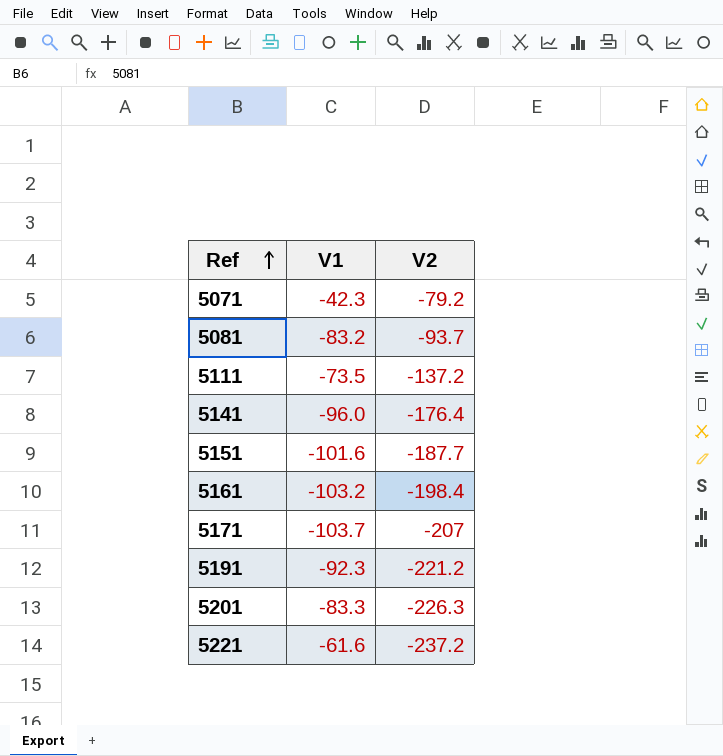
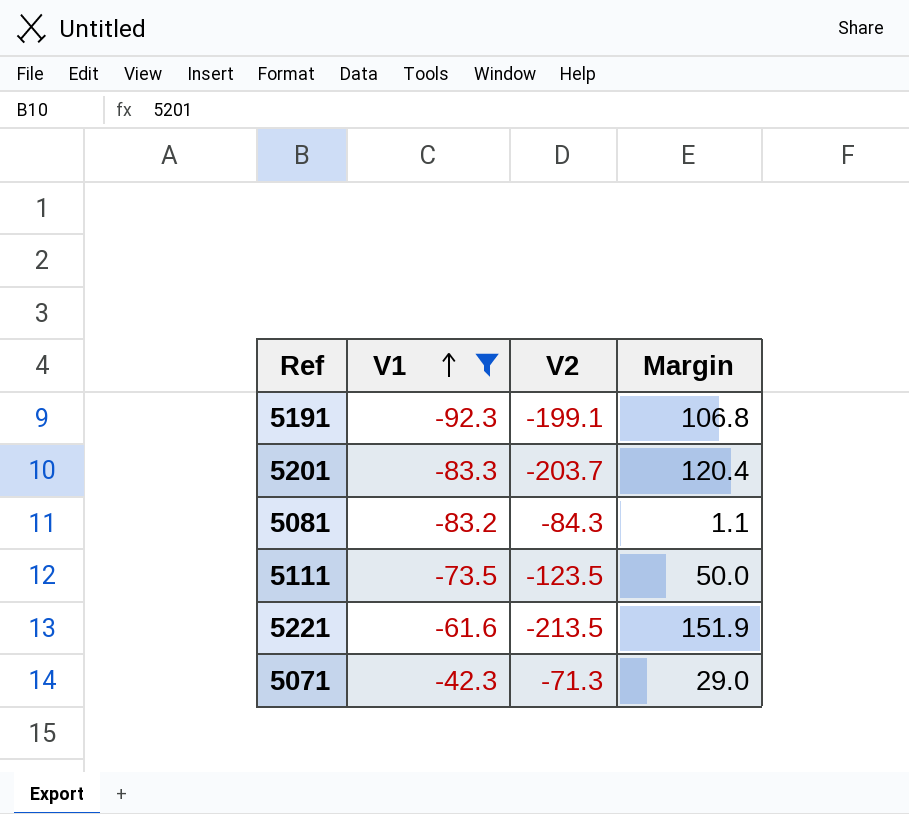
filter: none -> V1 >= -92.3
row order: Ref ascending -> V1 ascending
column Margin | formula: none -> [V1] - [V2]
5191 | V2: -221.2 -> -199.1
5201 | V2: -226.3 -> -203.7
5081 | V2: -93.7 -> -84.3
5111 | V2: -137.2 -> -123.5
5221 | V2: -237.2 -> -213.5
5071 | V2: -79.2 -> -71.3

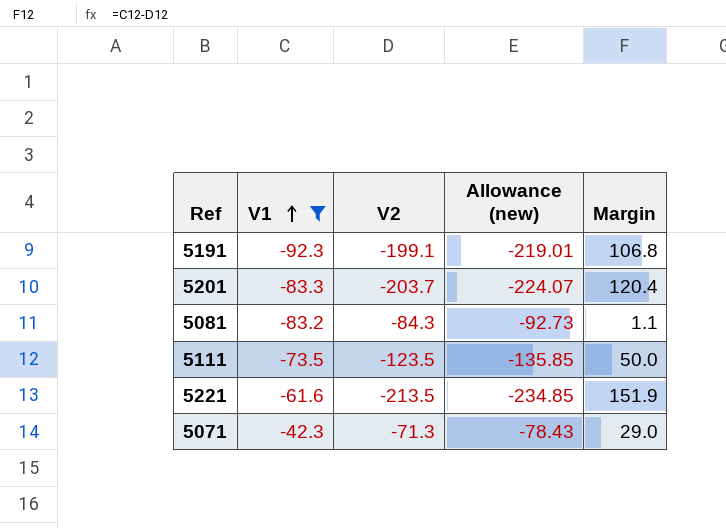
column Allowance (new) | formula: none -> [V2] * 1.1

